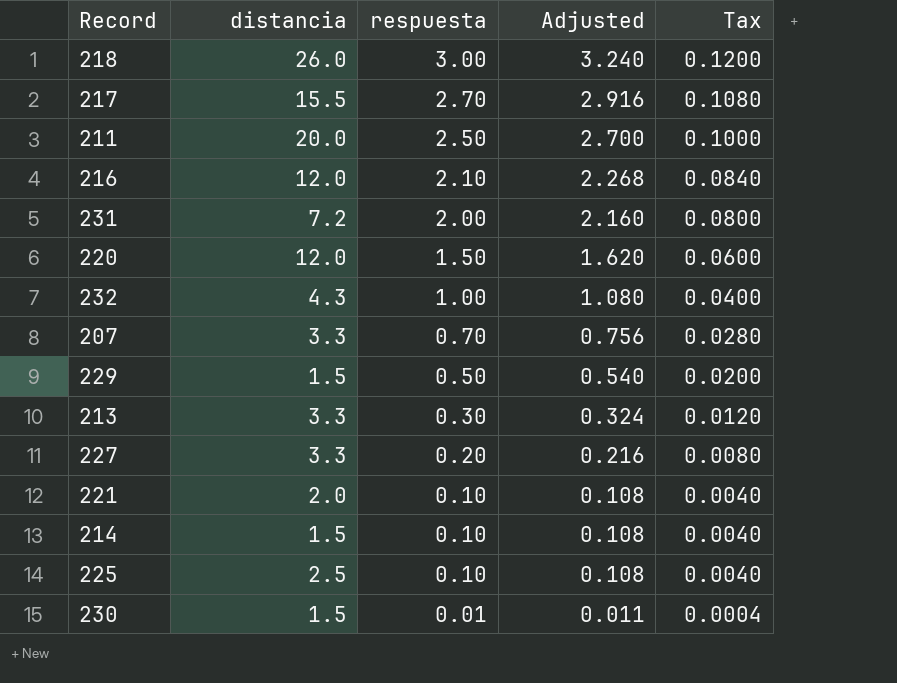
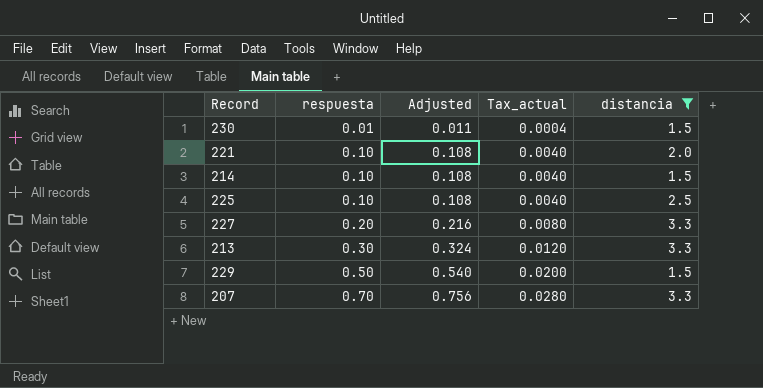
filter: none -> distancia <= 3.3
row order: respuesta descending -> respuesta ascending
column name: Tax -> Tax_actual
column distancia | position: 2 -> 5

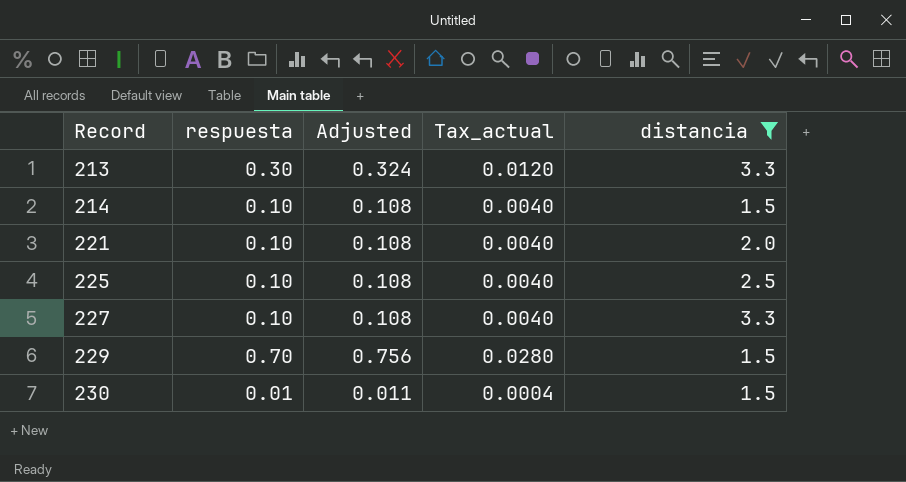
row order: respuesta ascending -> Record ascending
row 207: 0.70 | 0.756 | 0.0280 | 3.3 -> none
227 | respuesta: 0.20 -> 0.10
227 | Adjusted: 0.216 -> 0.108
227 | Tax_actual: 0.0080 -> 0.0040
229 | respuesta: 0.50 -> 0.70
229 | Adjusted: 0.540 -> 0.756
229 | Tax_actual: 0.0200 -> 0.0280

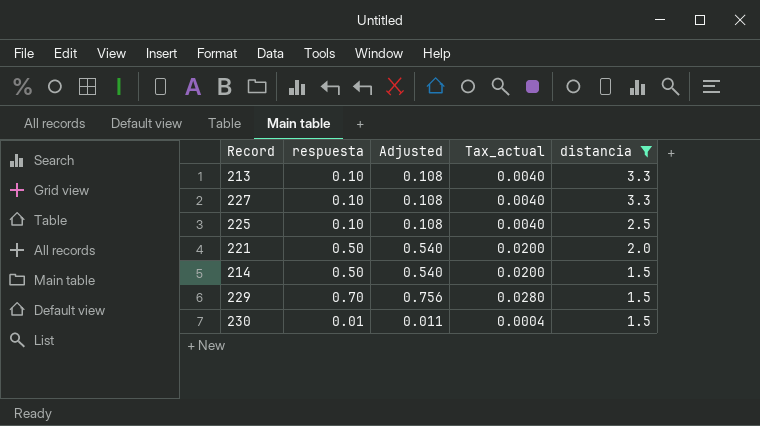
row order: Record ascending -> distancia descending
213 | respuesta: 0.30 -> 0.10
213 | Adjusted: 0.324 -> 0.108
213 | Tax_actual: 0.0120 -> 0.0040
221 | respuesta: 0.10 -> 0.50
221 | Adjusted: 0.108 -> 0.540
221 | Tax_actual: 0.0040 -> 0.0200
214 | respuesta: 0.10 -> 0.50
214 | Adjusted: 0.108 -> 0.540
214 | Tax_actual: 0.0040 -> 0.0200

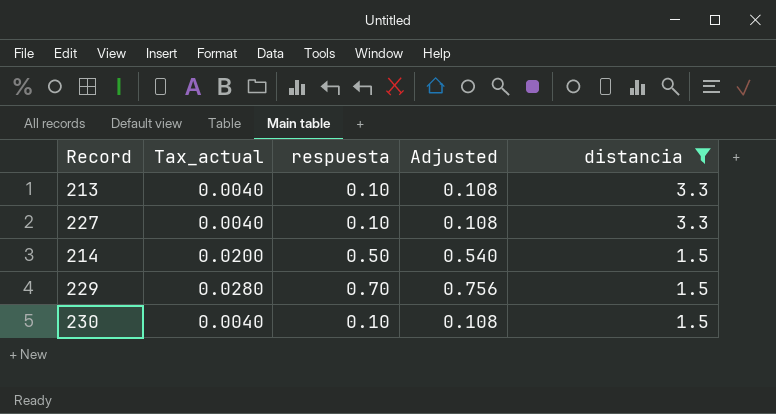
column Tax_actual | position: 4 -> 2
row 225: 0.10 | 0.108 | 0.0040 | 2.5 -> none
row 221: 0.50 | 0.540 | 0.0200 | 2.0 -> none
230 | Tax_actual: 0.0004 -> 0.0040
230 | respuesta: 0.01 -> 0.10
230 | Adjusted: 0.011 -> 0.108

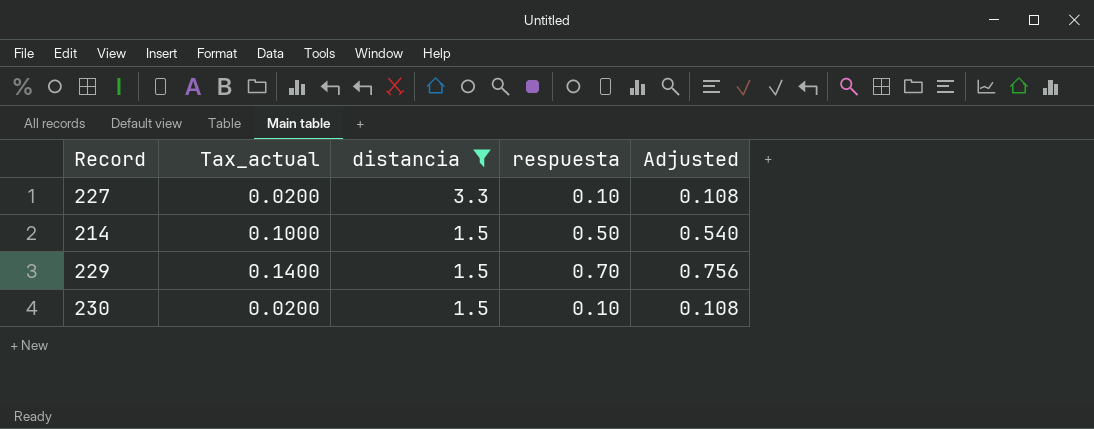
column Tax_actual | formula: [respuesta] * 0.04 -> [respuesta] * 0.2
column distancia | position: 5 -> 3
row 213: 0.0040 | 0.10 | 0.108 | 3.3 -> none

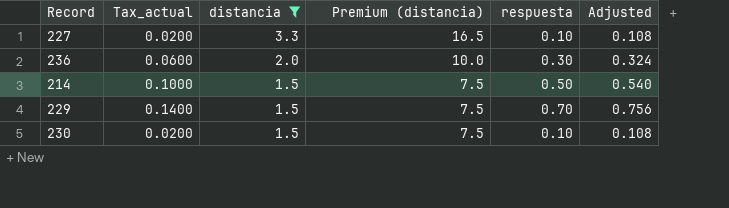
column Premium (distancia) | formula: none -> [distancia] * 5
row 236: none -> 0.0600 | 2.0 | 10.0 | 0.30 | 0.324

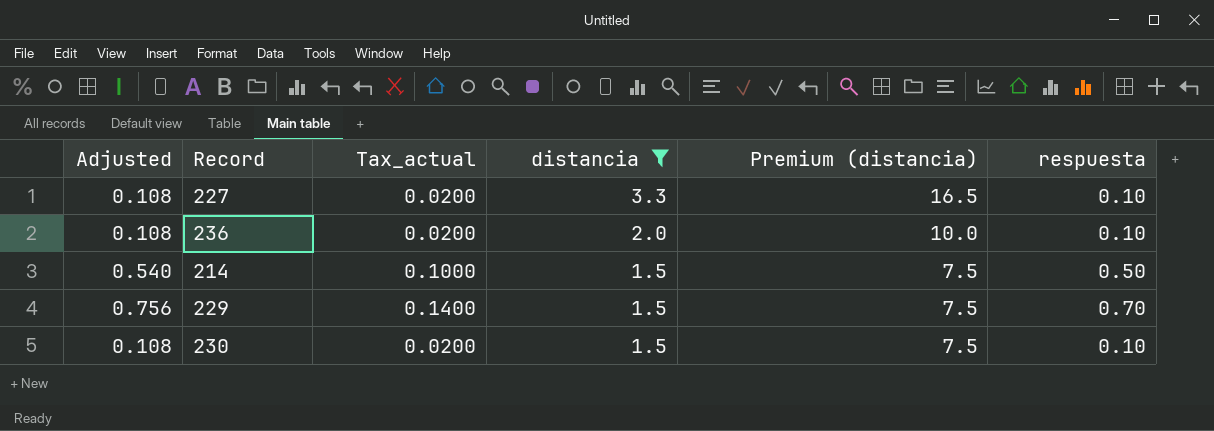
column Adjusted | position: 6 -> 1
236 | Adjusted: 0.324 -> 0.108
236 | Tax_actual: 0.0600 -> 0.0200
236 | respuesta: 0.30 -> 0.10

